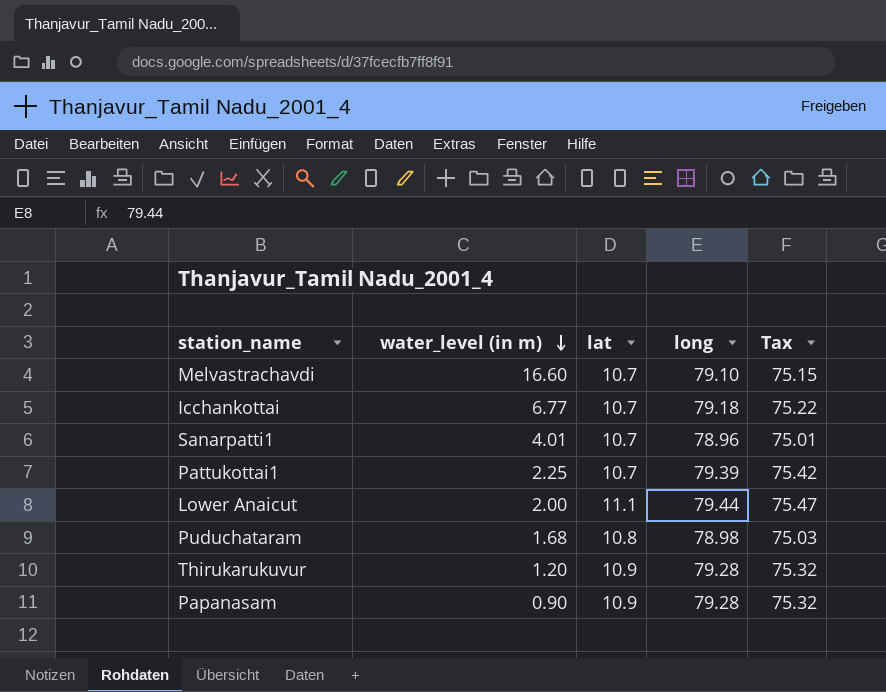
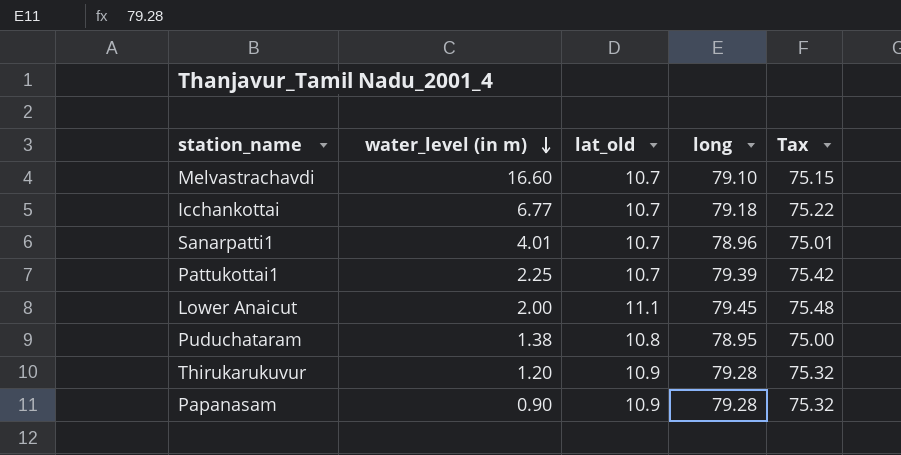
column name: lat -> lat_old
Lower Anaicut | long: 79.44 -> 79.45
Lower Anaicut | Tax: 75.47 -> 75.48
Puduchataram | water_level (in m): 1.68 -> 1.38
Puduchataram | long: 78.98 -> 78.95
Puduchataram | Tax: 75.03 -> 75.00

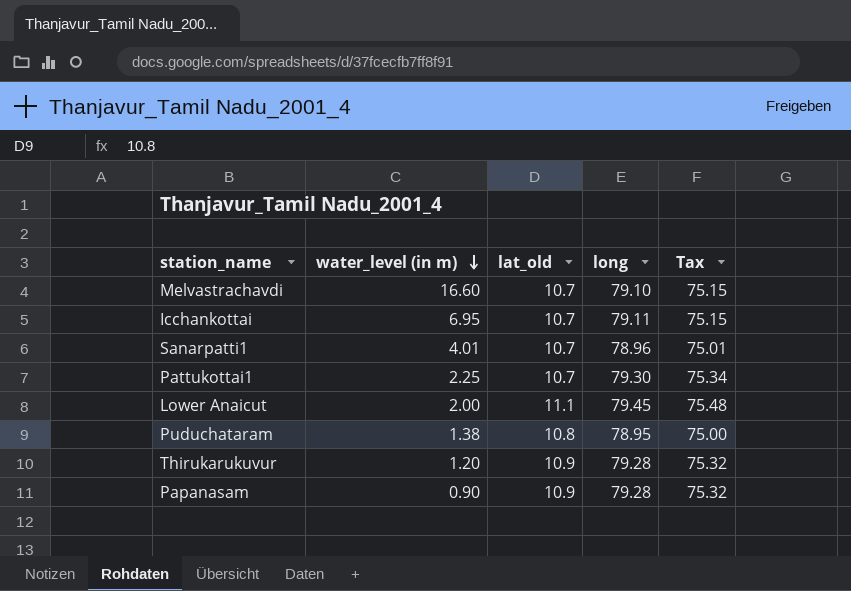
Icchankottai | water_level (in m): 6.77 -> 6.95
Icchankottai | long: 79.18 -> 79.11
Icchankottai | Tax: 75.22 -> 75.15
Pattukottai1 | long: 79.39 -> 79.30
Pattukottai1 | Tax: 75.42 -> 75.34

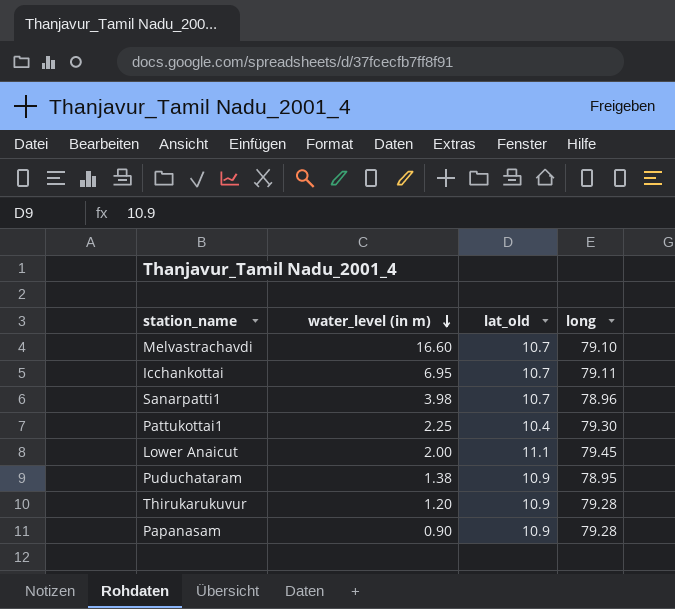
column Tax | formula: [long] * 0.95 -> none
Sanarpatti1 | water_level (in m): 4.01 -> 3.98
Pattukottai1 | lat_old: 10.7 -> 10.4
Puduchataram | lat_old: 10.8 -> 10.9

